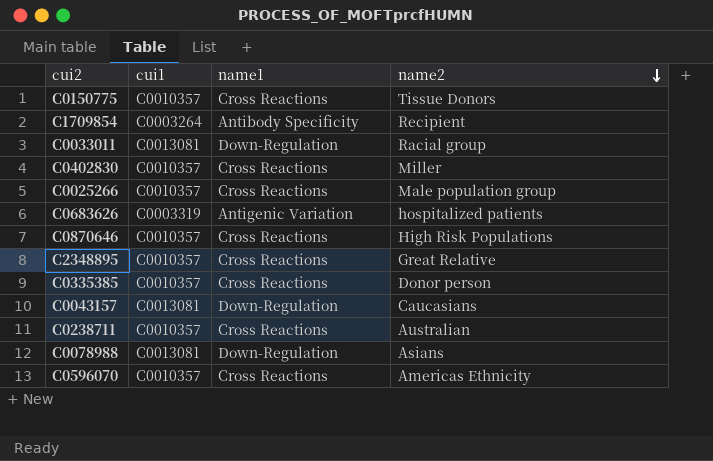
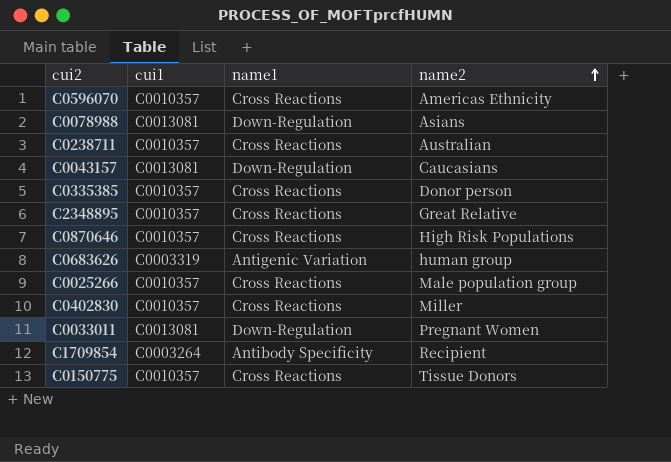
row order: name2 descending -> name2 ascending
C0683626 | name2: hospitalized patients -> human group
C0033011 | name2: Racial group -> Pregnant Women

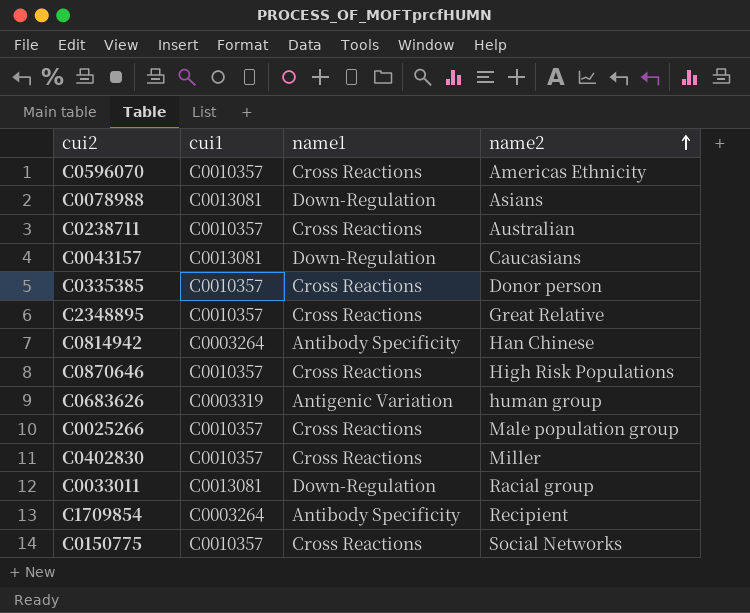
row C0814942: none -> C0003264 | Antibody Specificity | Han Chinese
C0033011 | name2: Pregnant Women -> Racial group
C0150775 | name2: Tissue Donors -> Social Networks

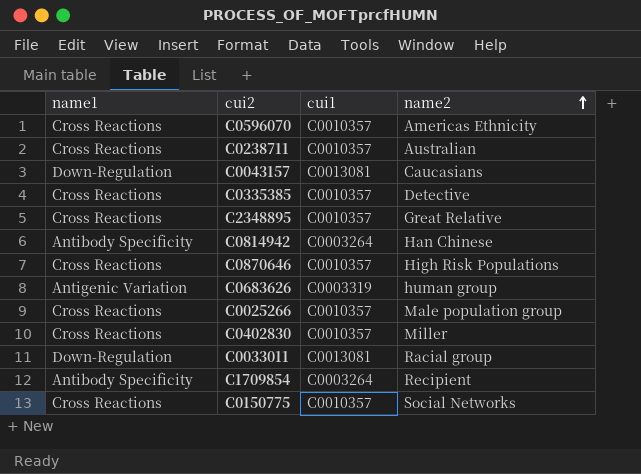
column name1 | position: 3 -> 1
row C0078988: C0013081 | Down-Regulation | Asians -> none
C0335385 | name2: Donor person -> Detective

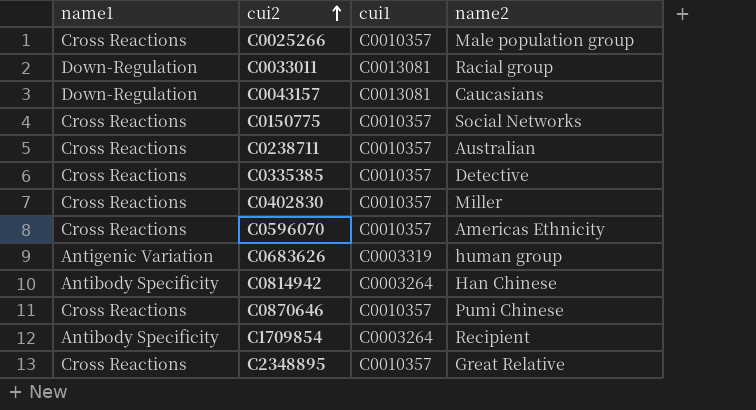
row order: name2 ascending -> cui2 ascending
C0870646 | name2: High Risk Populations -> Pumi Chinese

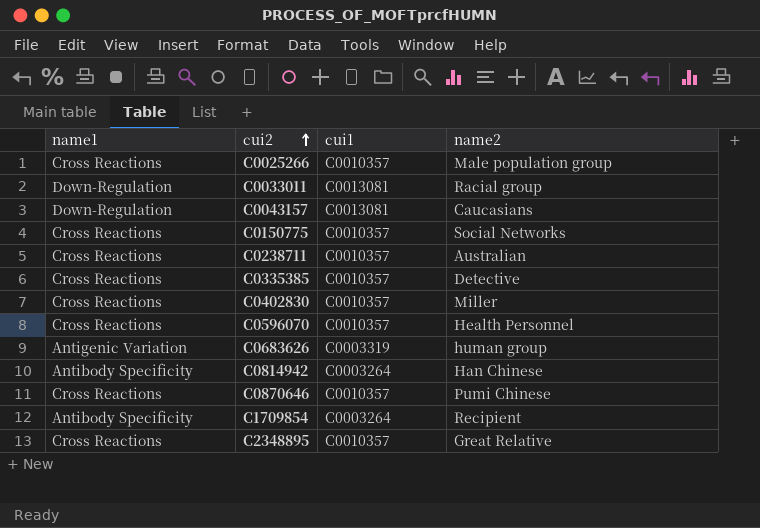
C0596070 | name2: Americas Ethnicity -> Health Personnel

